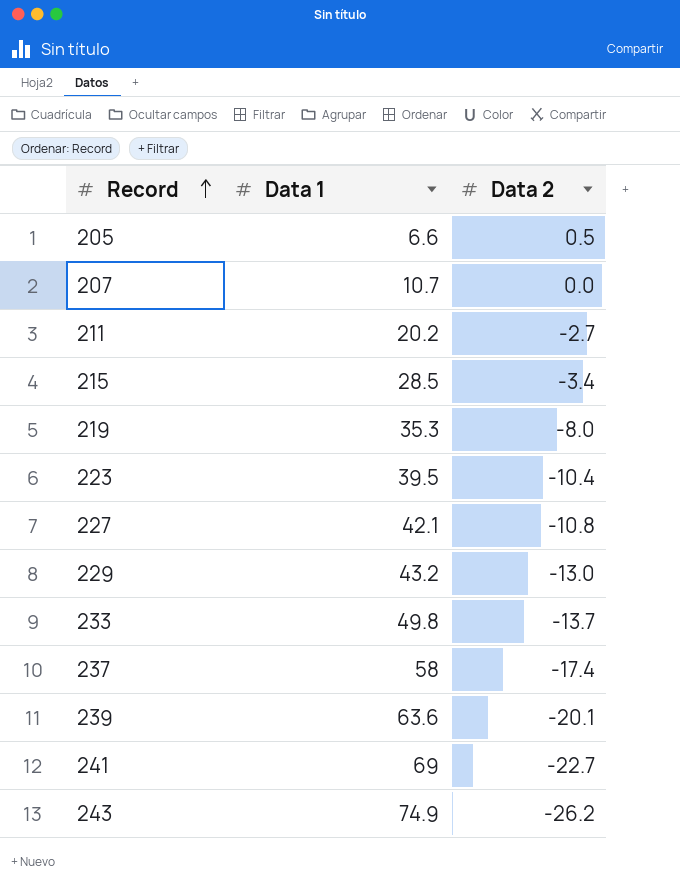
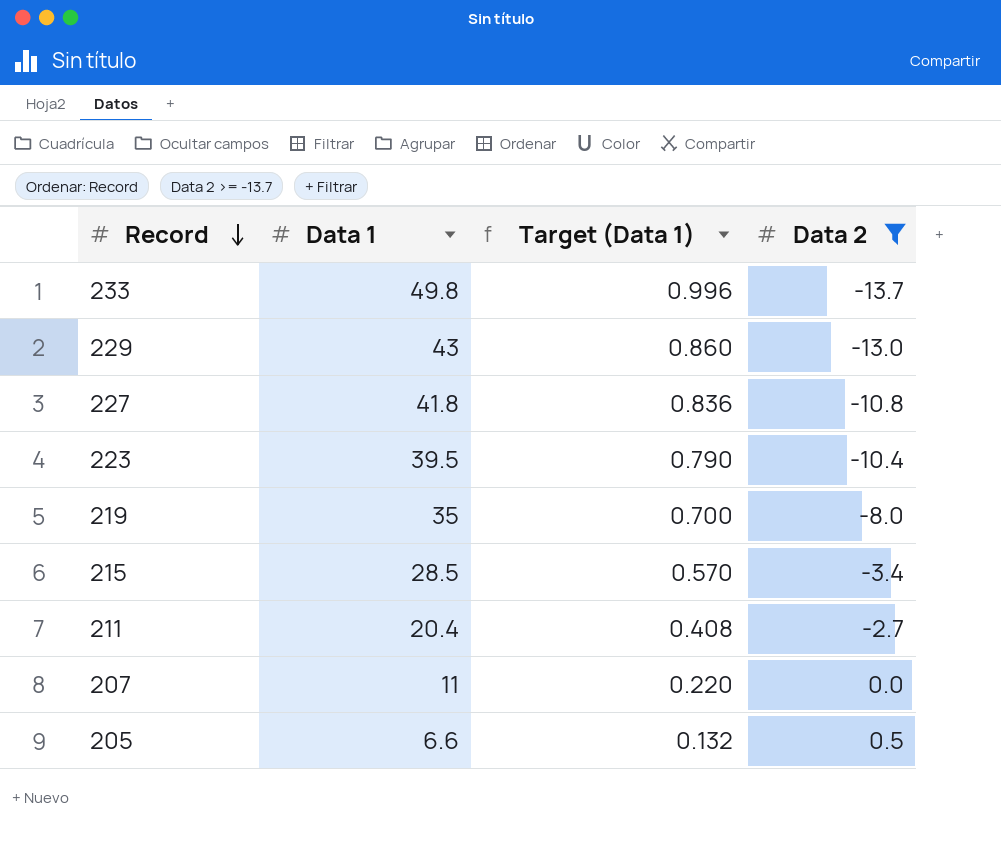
filter: none -> Data 2 >= -13.7
row order: Record ascending -> Record descending
column Target (Data 1) | formula: none -> [Data 1] * 0.02
229 | Data 1: 43.2 -> 43
227 | Data 1: 42.1 -> 41.8
219 | Data 1: 35.3 -> 35
211 | Data 1: 20.2 -> 20.4
207 | Data 1: 10.7 -> 11

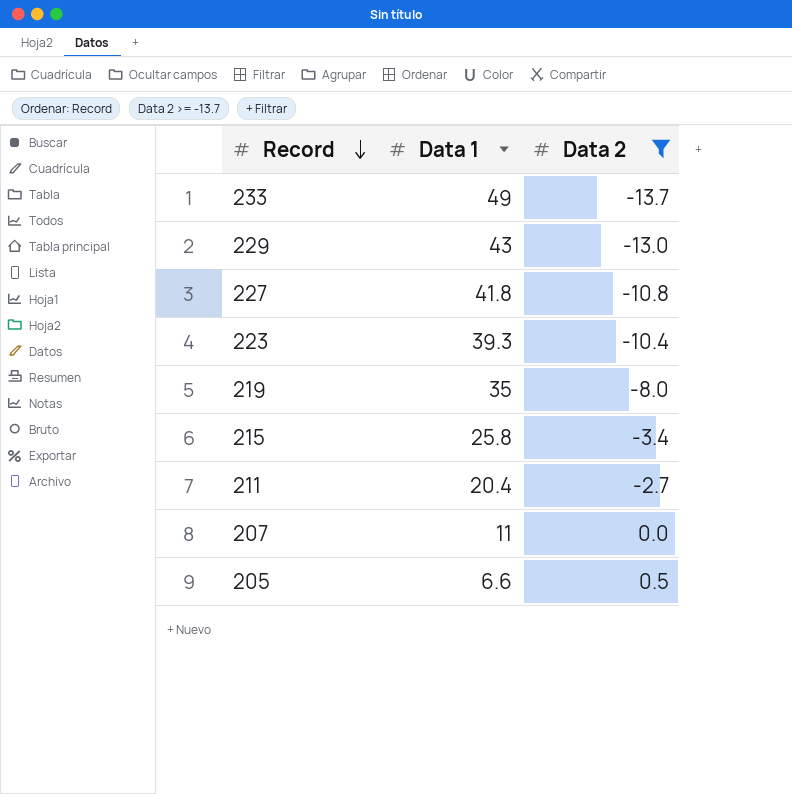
column Target (Data 1) | formula: [Data 1] * 0.02 -> none
233 | Data 1: 49.8 -> 49
223 | Data 1: 39.5 -> 39.3
215 | Data 1: 28.5 -> 25.8

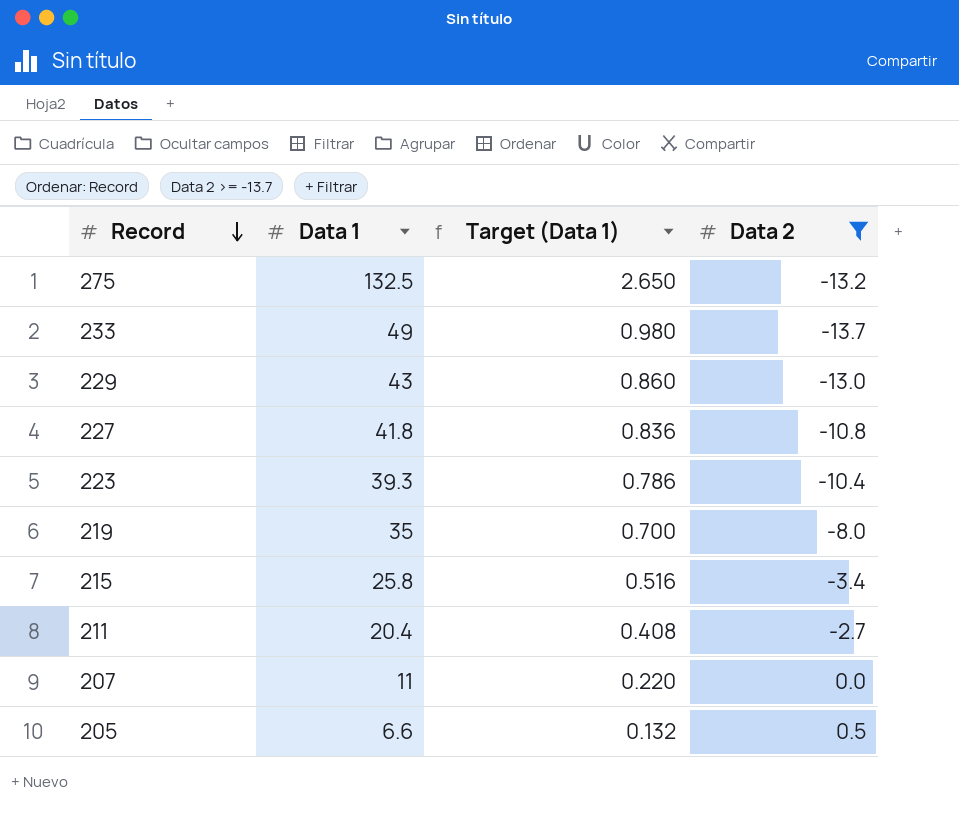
column Target (Data 1) | formula: none -> [Data 1] * 0.02
row 275: none -> 132.5 | 2.650 | -13.2

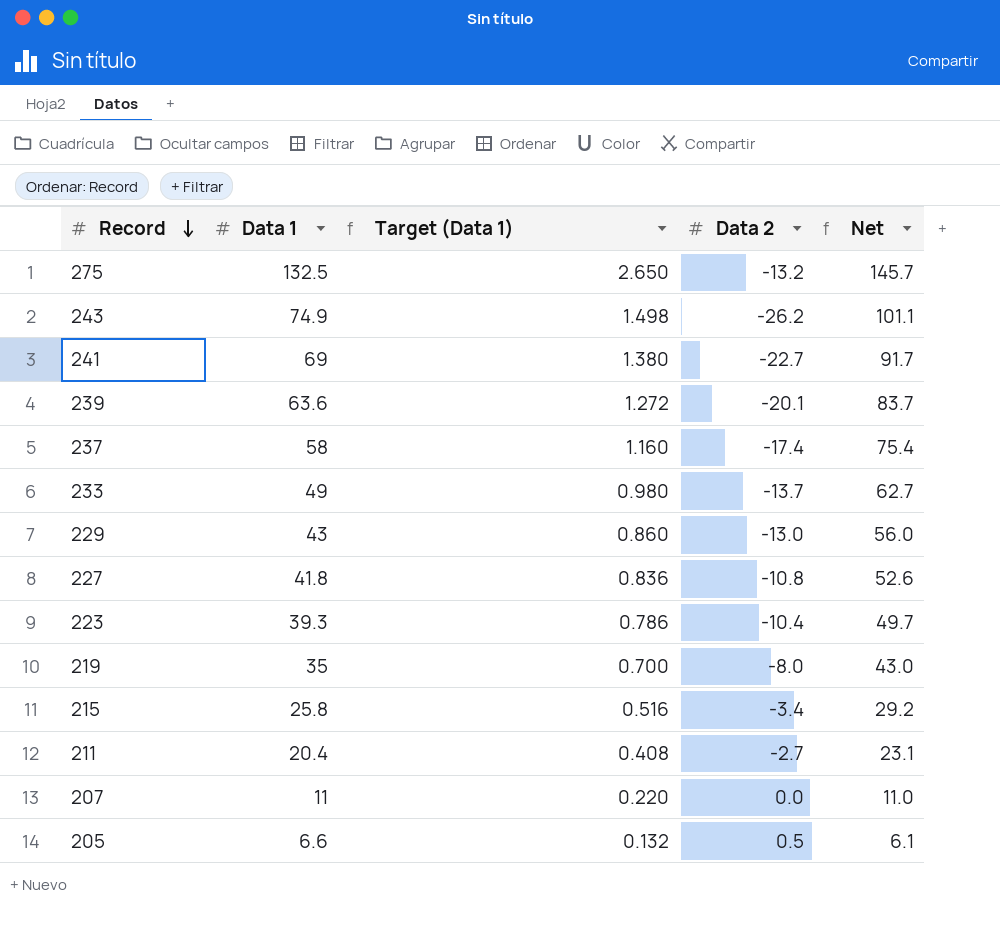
filter: Data 2 >= -13.7 -> none
column Net | formula: none -> [Data 1] - [Data 2]

